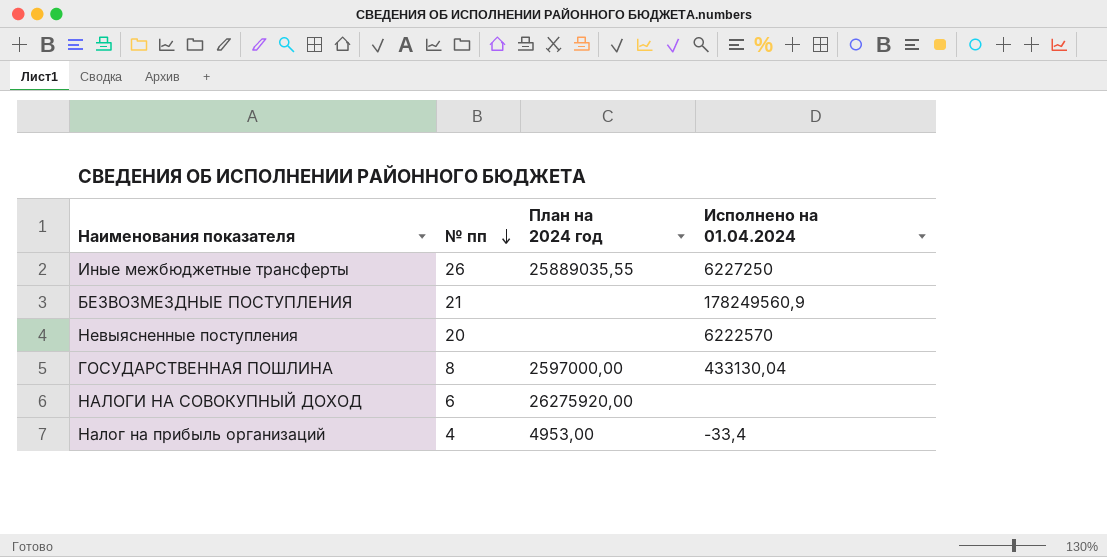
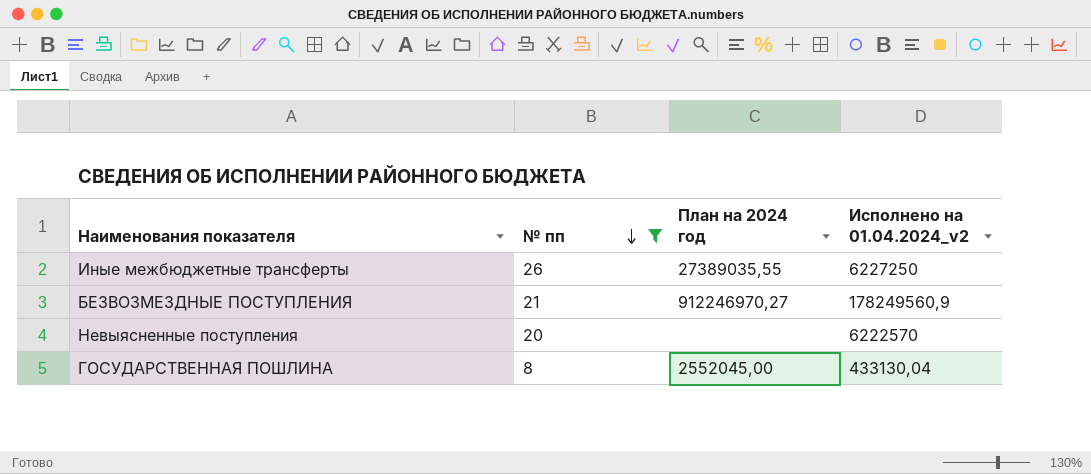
filter: none -> № пп >= 8
column name: Исполнено на 01.04.2024 -> Исполнено на 01.04.2024_v2
Иные межбюджетные трансферты | План на 2024 год: 25889035,55 -> 27389035,55
БЕЗВОЗМЕЗДНЫЕ ПОСТУПЛЕНИЯ | План на 2024 год: none -> 912246970,27
ГОСУДАРСТВЕННАЯ ПОШЛИНА | План на 2024 год: 2597000,00 -> 2552045,00

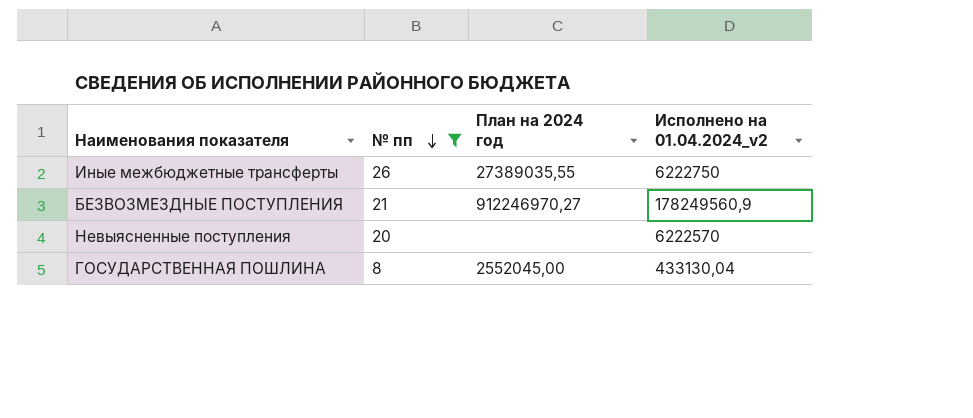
Иные межбюджетные трансферты | Исполнено на 01.04.2024_v2: 6227250 -> 6222750

